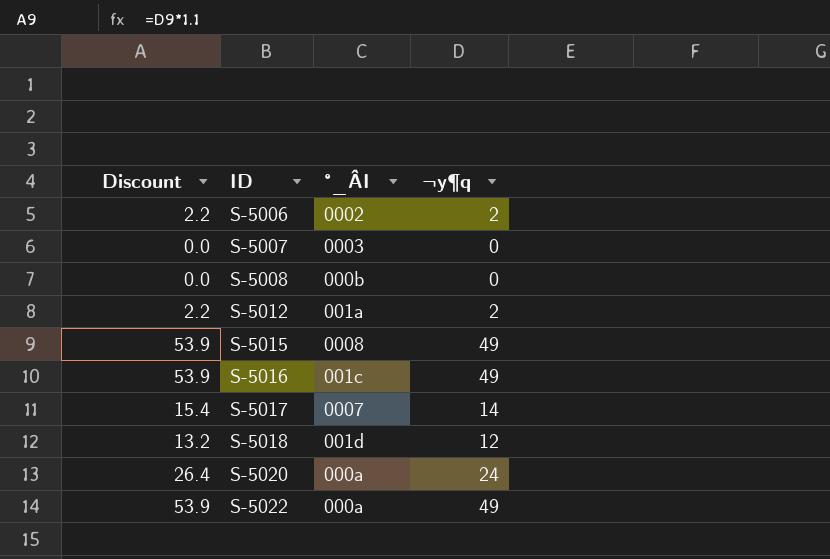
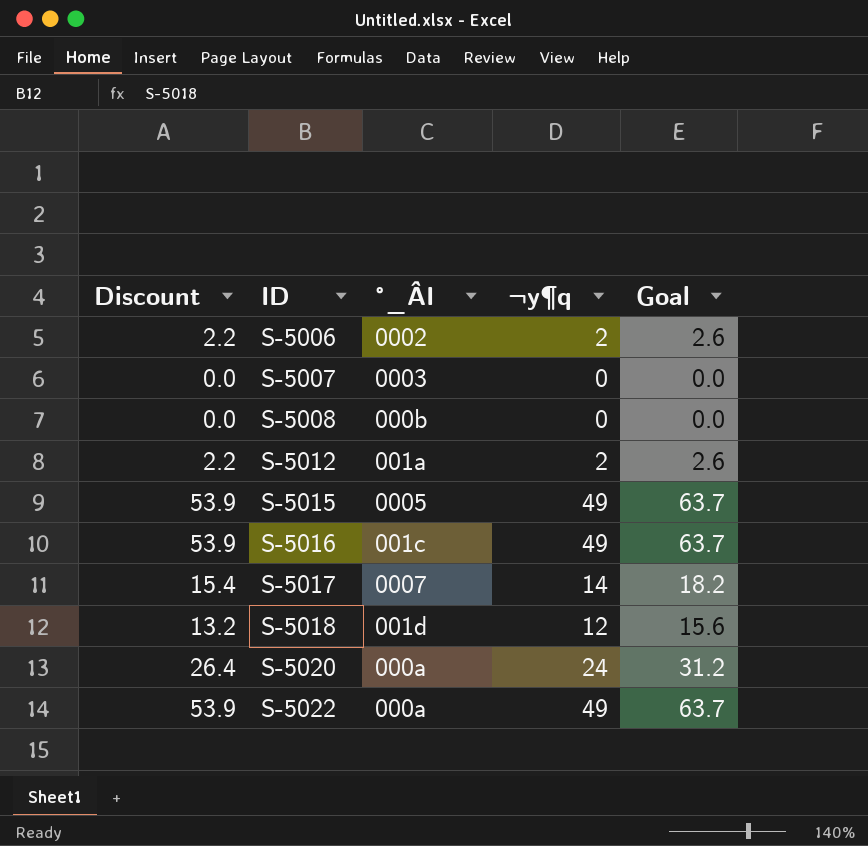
column Goal | formula: none -> [¬y¶q] * 1.3
S-5015 | °_ÂI: 0008 -> 0005

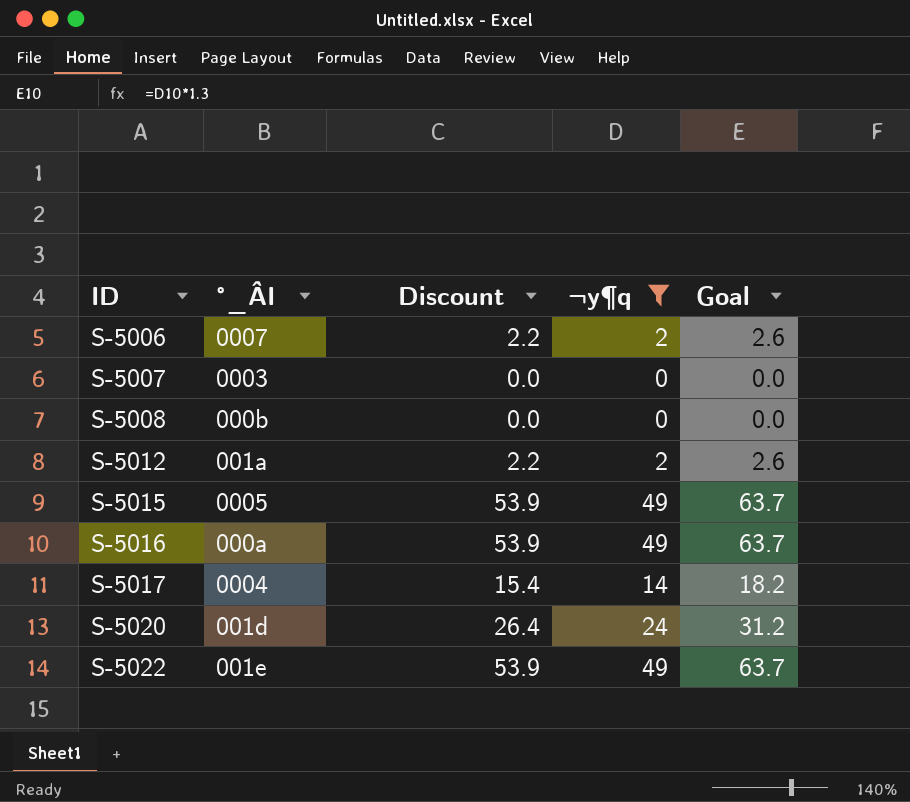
filter: none -> ¬y¶q != 12
column Discount | position: 1 -> 3
S-5006 | °_ÂI: 0002 -> 0007
S-5016 | °_ÂI: 001c -> 000a
S-5017 | °_ÂI: 0007 -> 0004
S-5020 | °_ÂI: 000a -> 001d
S-5022 | °_ÂI: 000a -> 001e

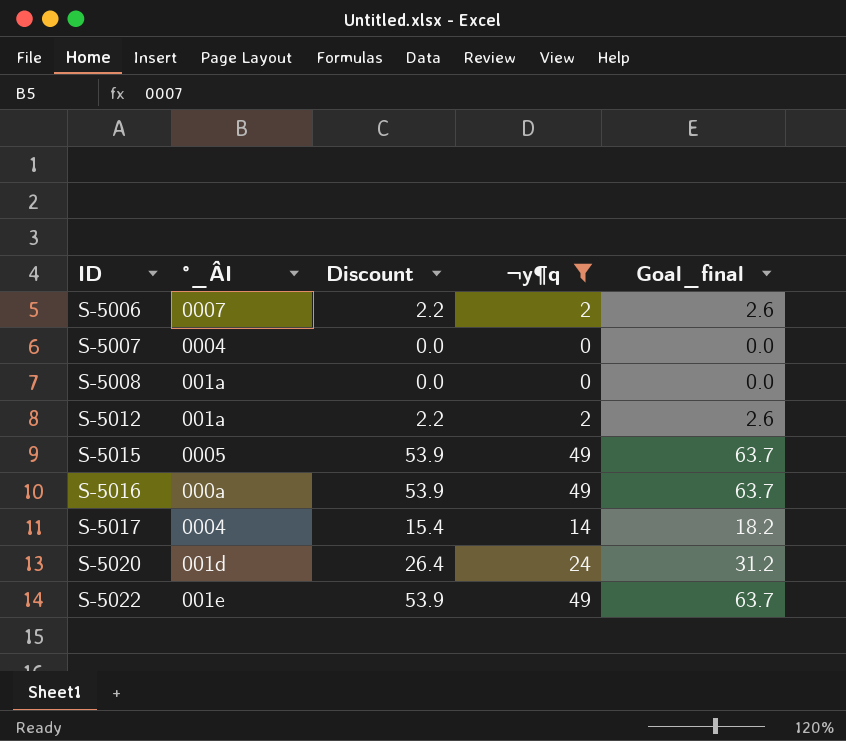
column name: Goal -> Goal_final
S-5007 | °_ÂI: 0003 -> 0004
S-5008 | °_ÂI: 000b -> 001a

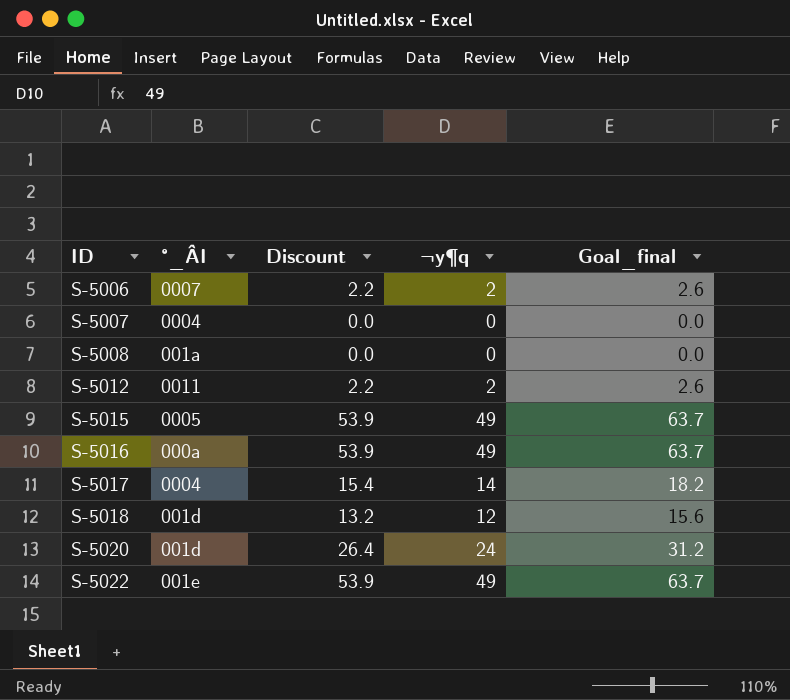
filter: ¬y¶q != 12 -> none
S-5012 | °_ÂI: 001a -> 0011

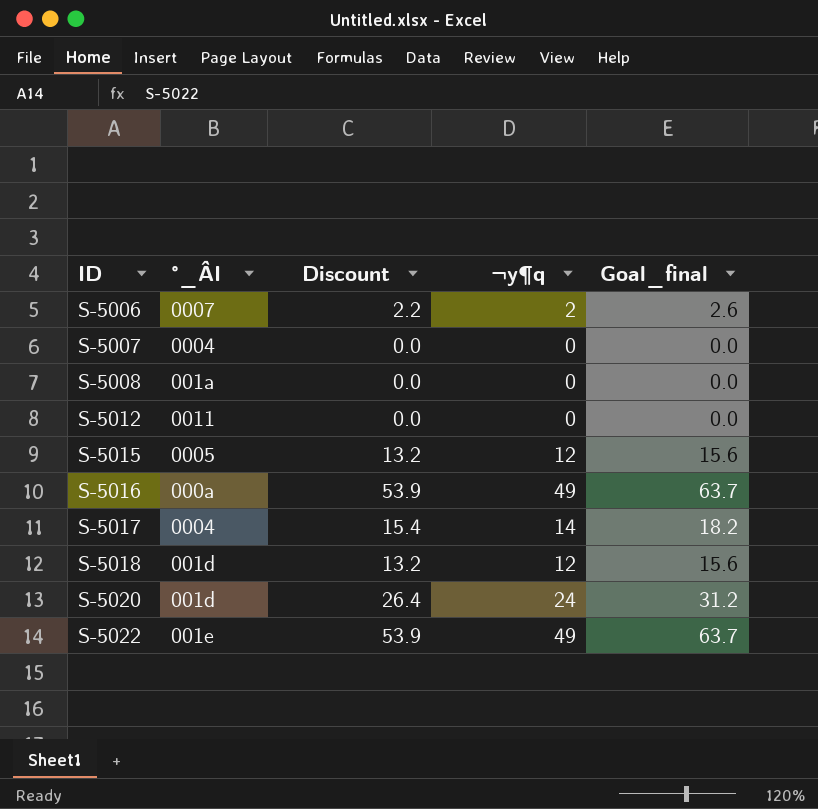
S-5012 | Discount: 2.2 -> 0.0
S-5012 | ¬y¶q: 2 -> 0
S-5012 | Goal_final: 2.6 -> 0.0
S-5015 | Discount: 53.9 -> 13.2
S-5015 | ¬y¶q: 49 -> 12
S-5015 | Goal_final: 63.7 -> 15.6

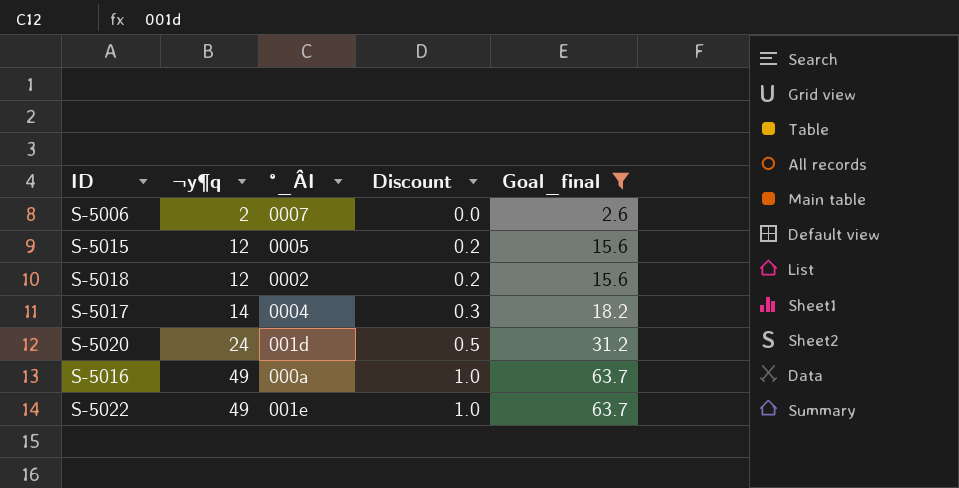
filter: none -> Goal_final != 0.0
row order: ID ascending -> ¬y¶q ascending
column ¬y¶q | position: 4 -> 2
column Discount | formula: [¬y¶q] * 1.1 -> [¬y¶q] * 0.02
S-5018 | °_ÂI: 001d -> 0002

